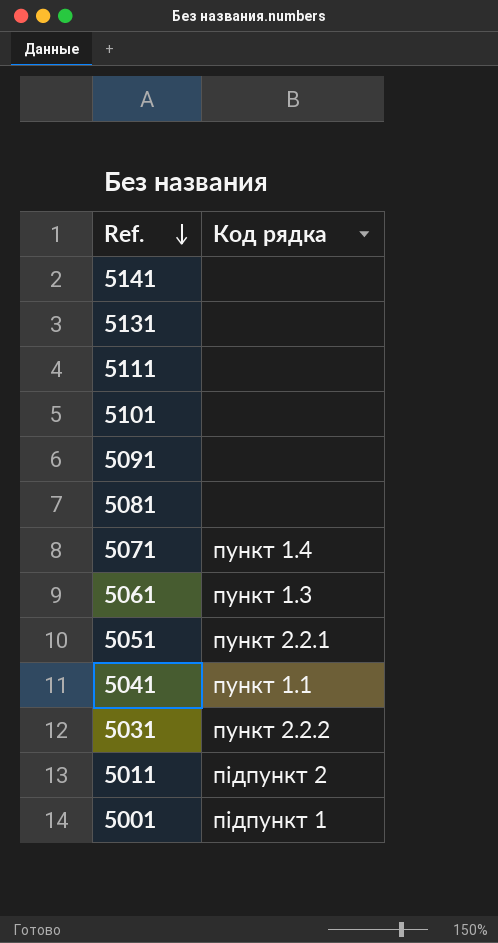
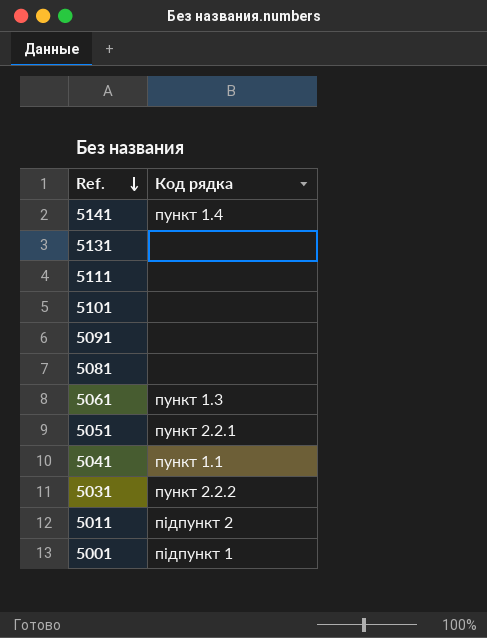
row 5071: пункт 1.4 -> none
5141 | Код рядка: none -> пункт 1.4

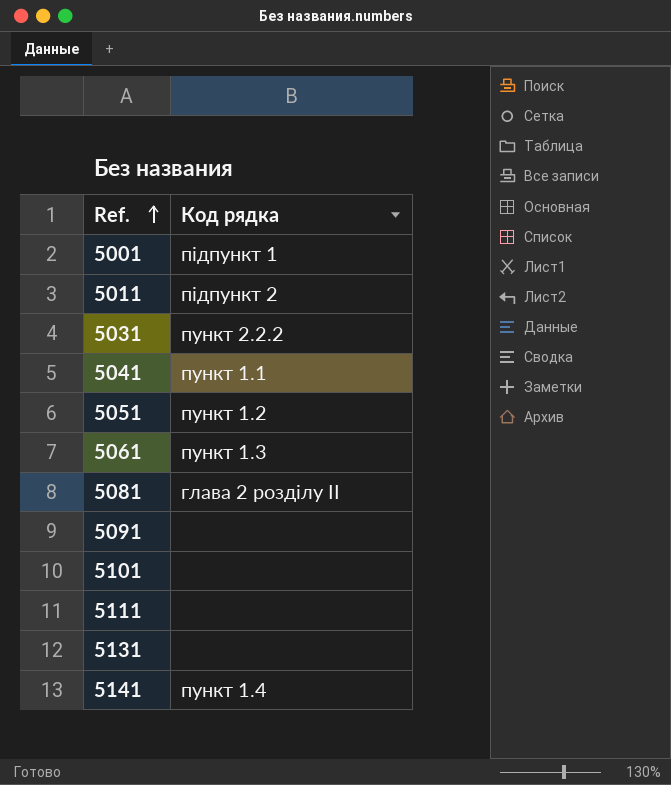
row order: Ref. descending -> Ref. ascending
5051 | Код рядка: пункт 2.2.1 -> пункт 1.2
5081 | Код рядка: none -> глава 2 розділу ІІ

